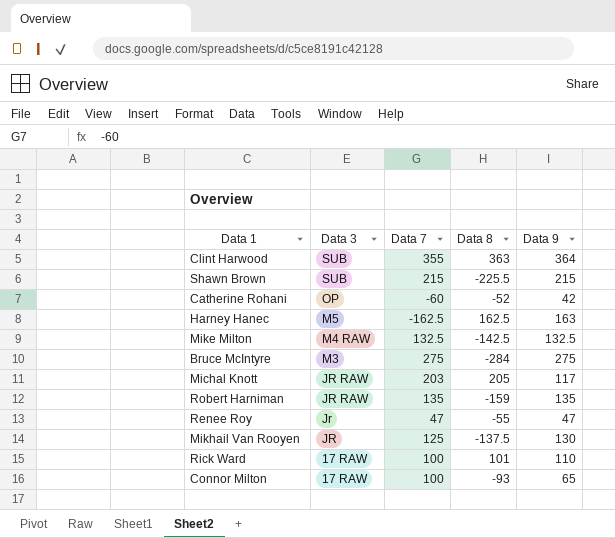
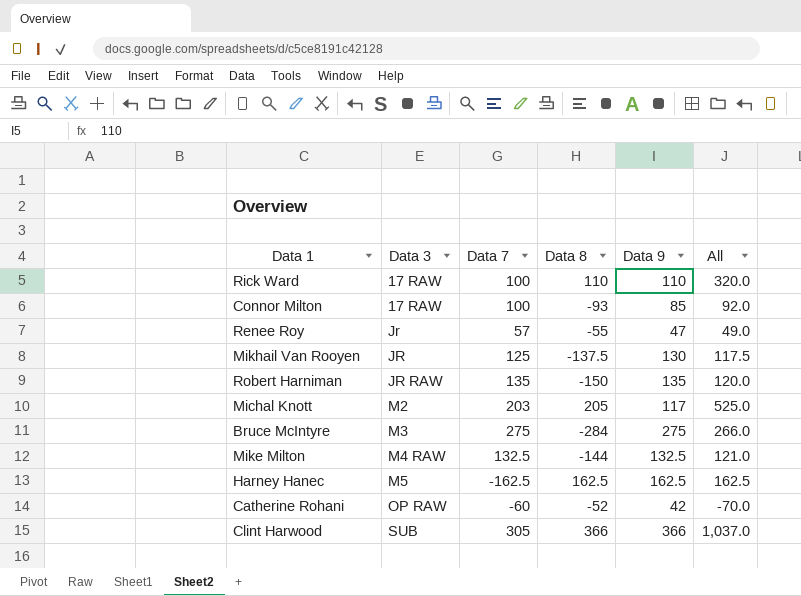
row order: Data 3 descending -> Data 3 ascending
column All | formula: none -> [Data 7] + [Data 8] + [Data 9]
row Shawn Brown: SUB | 215 | -225.5 | 215 -> none
Rick Ward | Data 8: 101 -> 110
Connor Milton | Data 9: 65 -> 85
Renee Roy | Data 7: 47 -> 57
Robert Harniman | Data 8: -159 -> -150
Michal Knott | Data 3: JR RAW -> M2
Mike Milton | Data 8: -142.5 -> -144
Harney Hanec | Data 9: 163 -> 162.5
Catherine Rohani | Data 3: OP -> OP RAW
Clint Harwood | Data 7: 355 -> 305
Clint Harwood | Data 8: 363 -> 366
Clint Harwood | Data 9: 364 -> 366

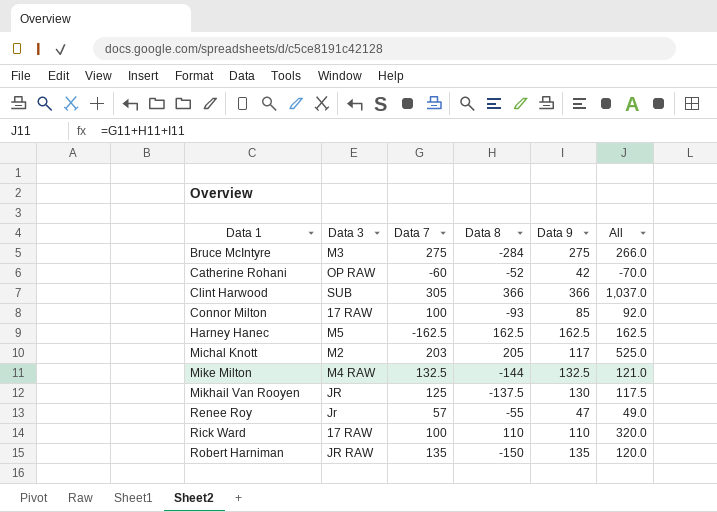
row order: Data 3 ascending -> Data 1 ascending

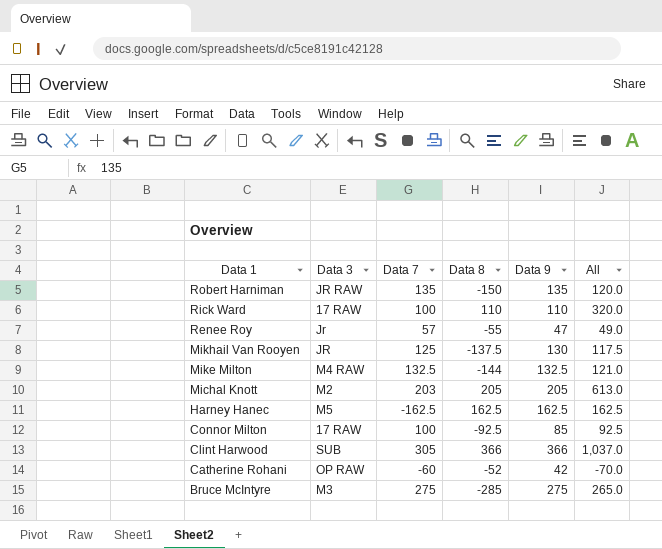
row order: Data 1 ascending -> Data 1 descending
Michal Knott | Data 9: 117 -> 205
Michal Knott | All: 525.0 -> 613.0
Connor Milton | Data 8: -93 -> -92.5
Connor Milton | All: 92.0 -> 92.5
Bruce McIntyre | Data 8: -284 -> -285
Bruce McIntyre | All: 266.0 -> 265.0

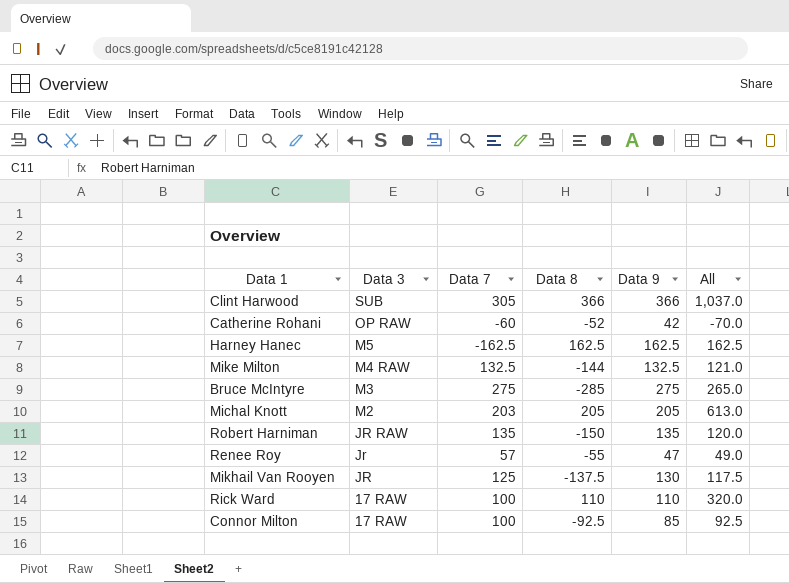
row order: Data 1 descending -> Data 3 descending

